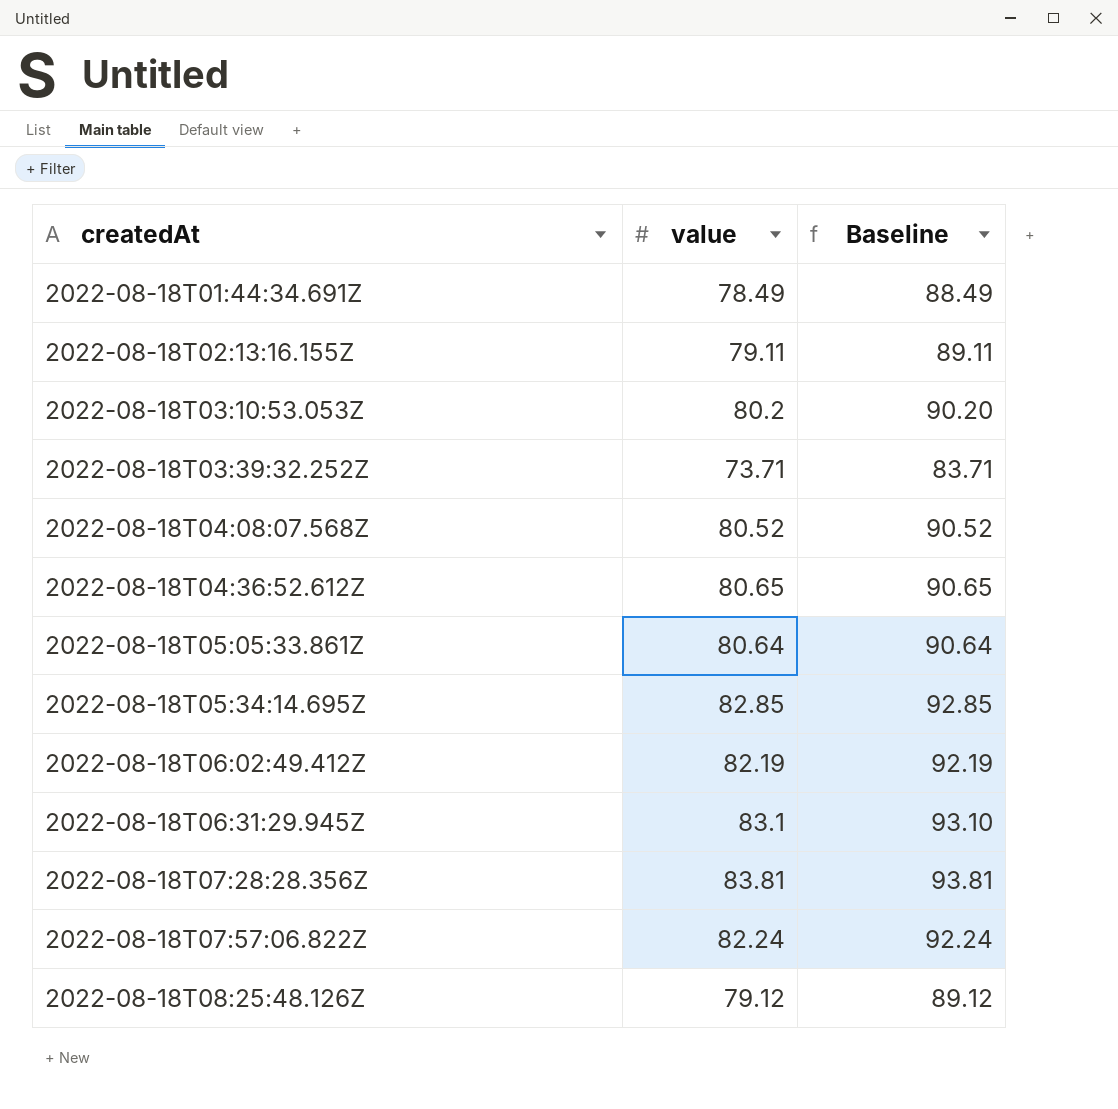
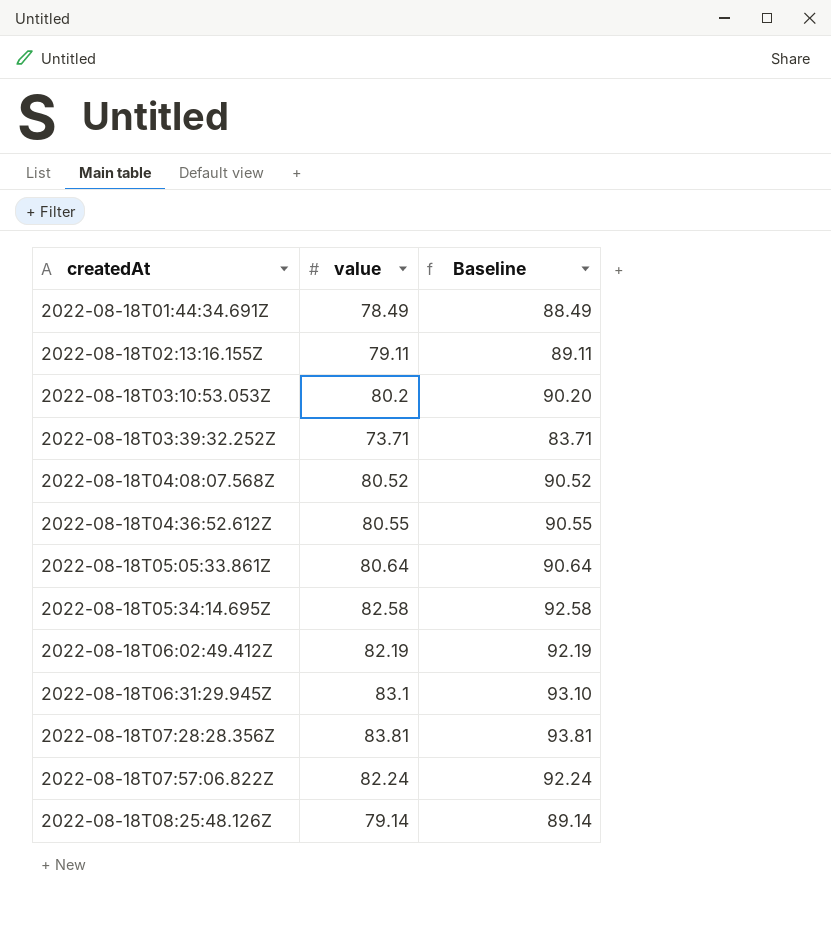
2022-08-18T04:36:52.612Z | value: 80.65 -> 80.55
2022-08-18T04:36:52.612Z | Baseline: 90.65 -> 90.55
2022-08-18T05:34:14.695Z | value: 82.85 -> 82.58
2022-08-18T05:34:14.695Z | Baseline: 92.85 -> 92.58
2022-08-18T08:25:48.126Z | value: 79.12 -> 79.14
2022-08-18T08:25:48.126Z | Baseline: 89.12 -> 89.14

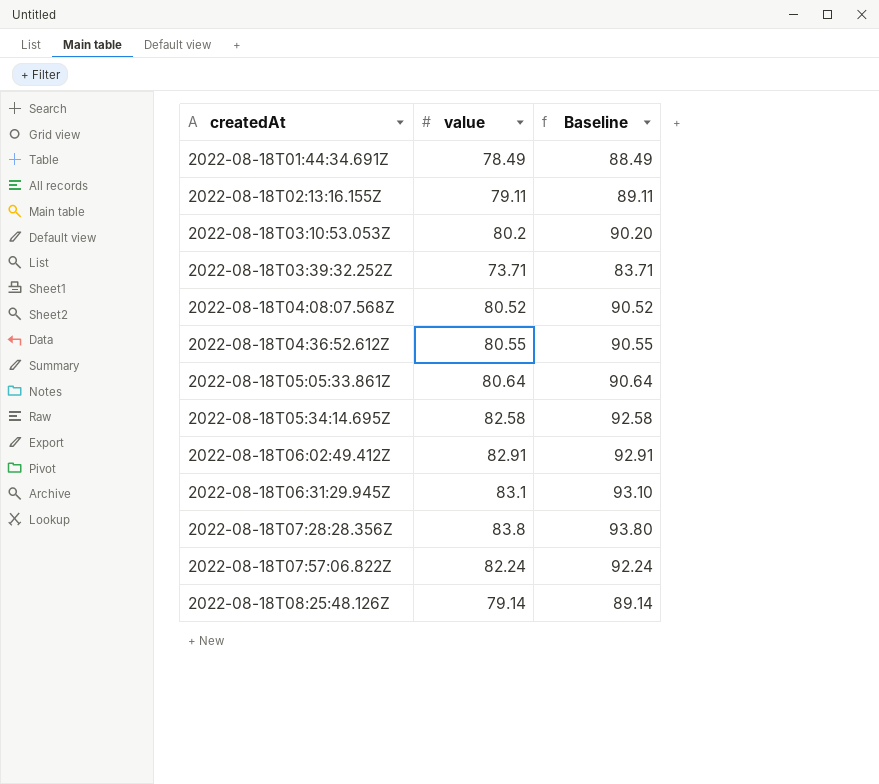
2022-08-18T06:02:49.412Z | value: 82.19 -> 82.91
2022-08-18T06:02:49.412Z | Baseline: 92.19 -> 92.91
2022-08-18T07:28:28.356Z | value: 83.81 -> 83.8
2022-08-18T07:28:28.356Z | Baseline: 93.81 -> 93.80

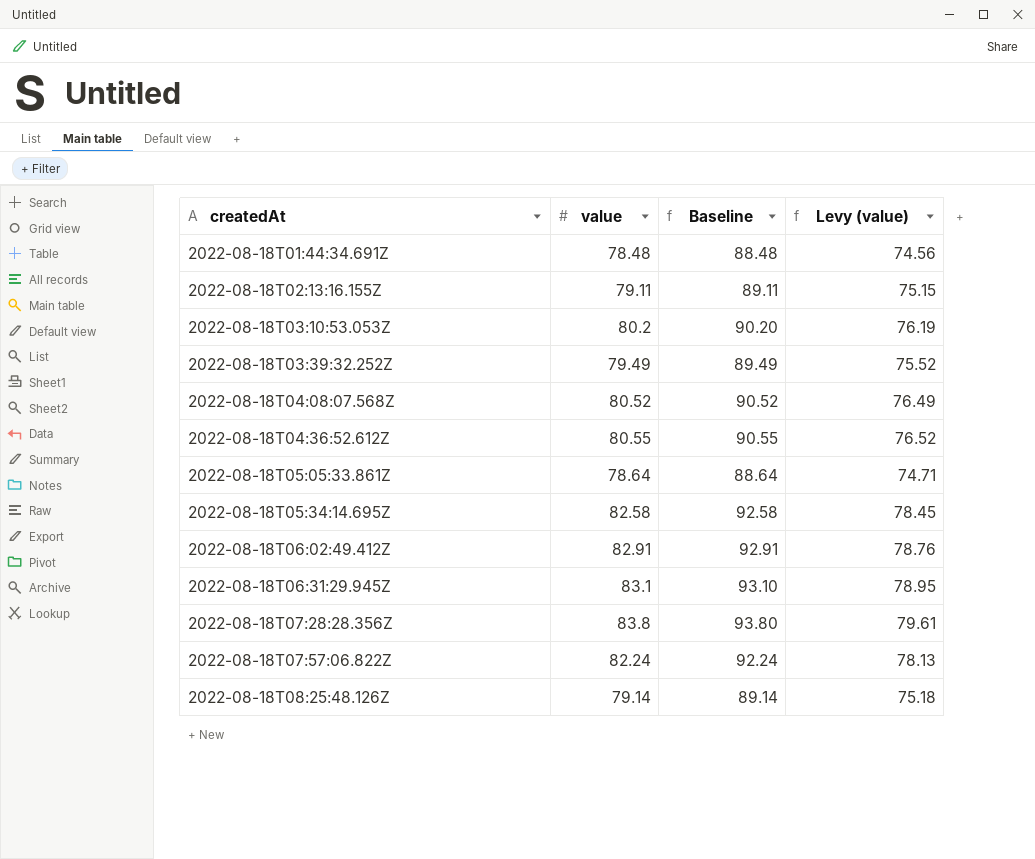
column Levy (value) | formula: none -> [value] * 0.95
2022-08-18T01:44:34.691Z | value: 78.49 -> 78.48
2022-08-18T01:44:34.691Z | Baseline: 88.49 -> 88.48
2022-08-18T03:39:32.252Z | value: 73.71 -> 79.49
2022-08-18T03:39:32.252Z | Baseline: 83.71 -> 89.49
2022-08-18T05:05:33.861Z | value: 80.64 -> 78.64
2022-08-18T05:05:33.861Z | Baseline: 90.64 -> 88.64

